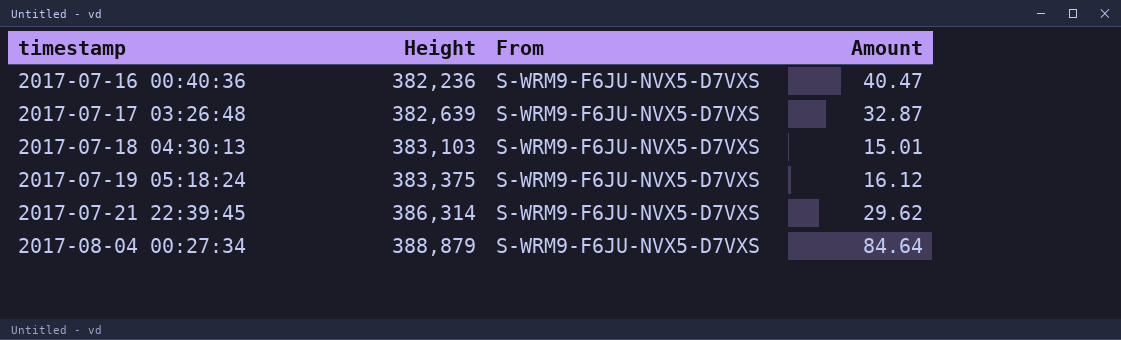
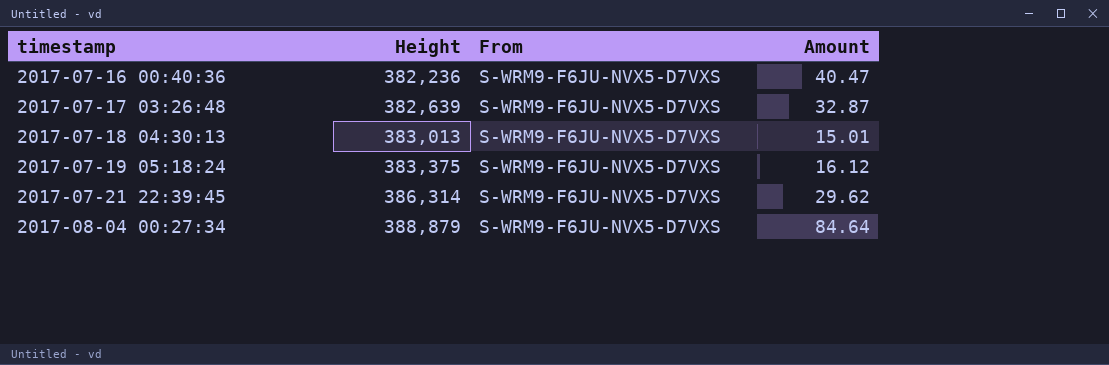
2017-07-18 04:30:13 | Height: 383,103 -> 383,013

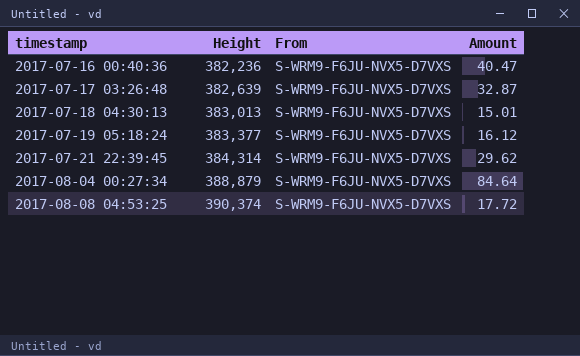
2017-07-19 05:18:24 | Height: 383,375 -> 383,377
2017-07-21 22:39:45 | Height: 386,314 -> 384,314
row 2017-08-08 04:53:25: none -> 390,374 | S-WRM9-F6JU-NVX5-D7VXS | 17.72

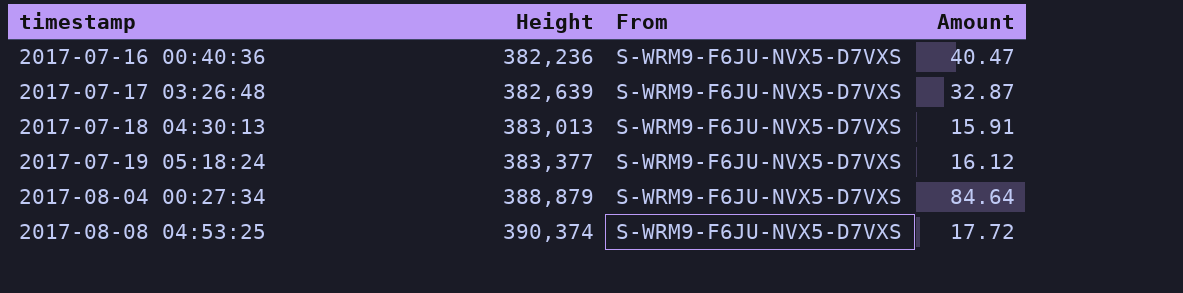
row 2017-07-21 22:39:45: 384,314 | S-WRM9-F6JU-NVX5-D7VXS | 29.62 -> none
2017-07-18 04:30:13 | Amount: 15.01 -> 15.91

